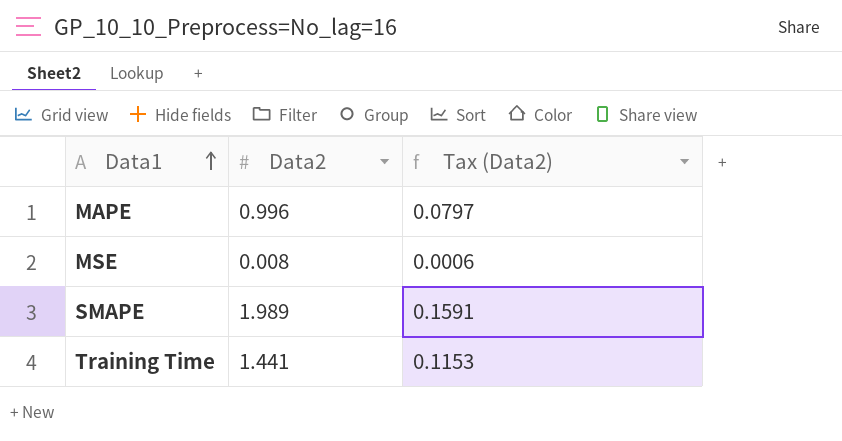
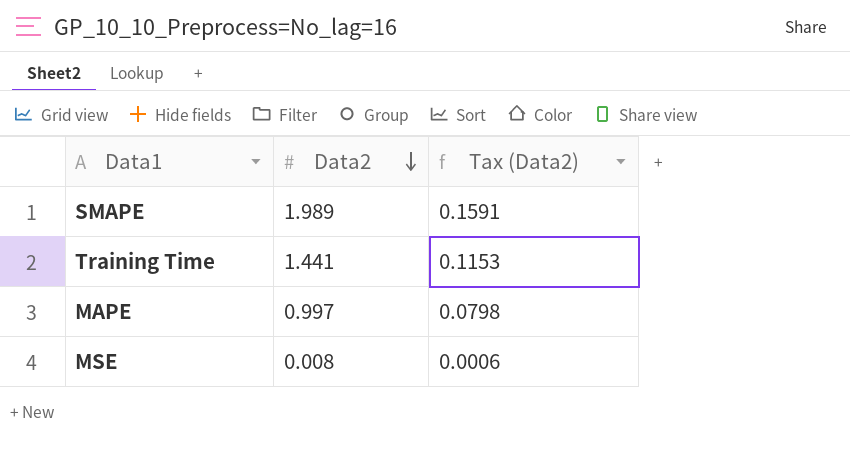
row order: Data1 ascending -> Data2 descending
MAPE | Data2: 0.996 -> 0.997
MAPE | Tax (Data2): 0.0797 -> 0.0798

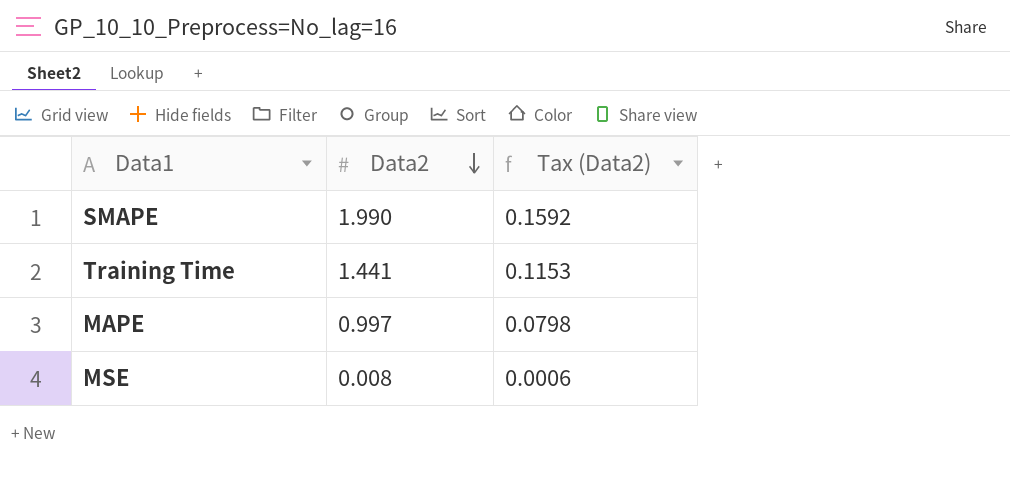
SMAPE | Data2: 1.989 -> 1.990
SMAPE | Tax (Data2): 0.1591 -> 0.1592

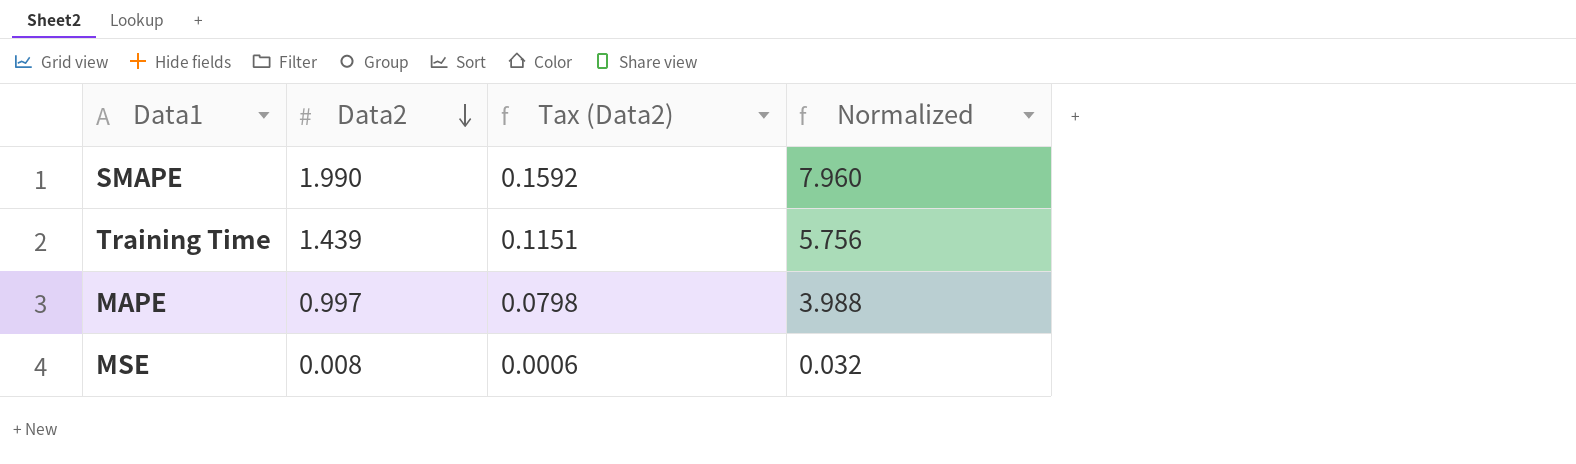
column Normalized | formula: none -> [Data2] * 4
Training Time | Data2: 1.441 -> 1.439
Training Time | Tax (Data2): 0.1153 -> 0.1151

